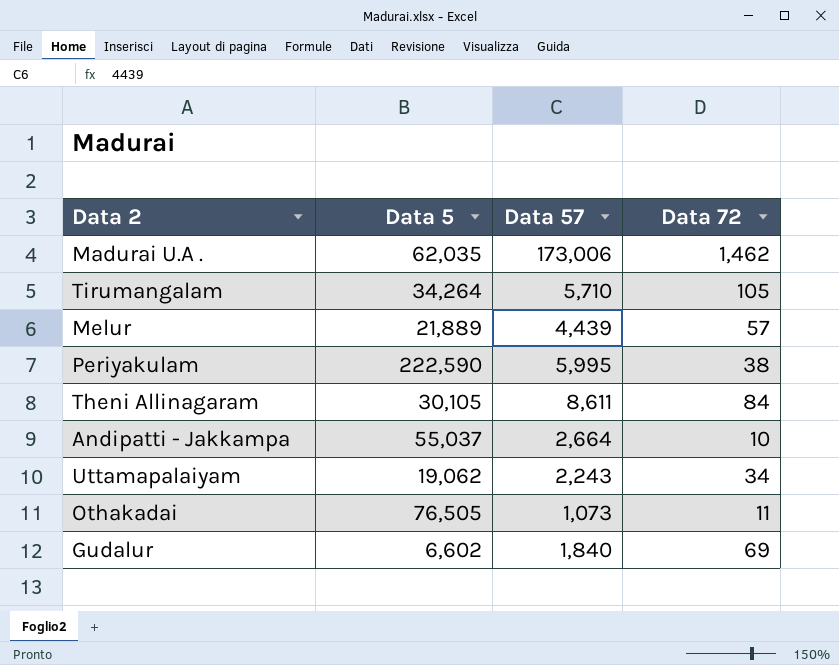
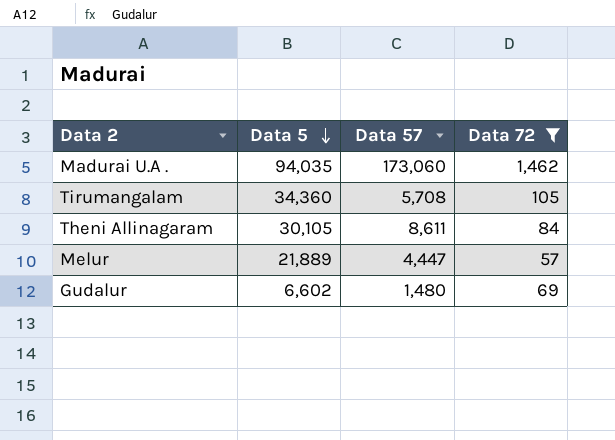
filter: none -> Data 72 >= 57
row order: none -> Data 5 descending
Madurai U.A . | Data 5: 62,035 -> 94,035
Madurai U.A . | Data 57: 173,006 -> 173,060
Tirumangalam | Data 5: 34,264 -> 34,360
Tirumangalam | Data 57: 5,710 -> 5,708
Melur | Data 57: 4,439 -> 4,447
Gudalur | Data 57: 1,840 -> 1,480

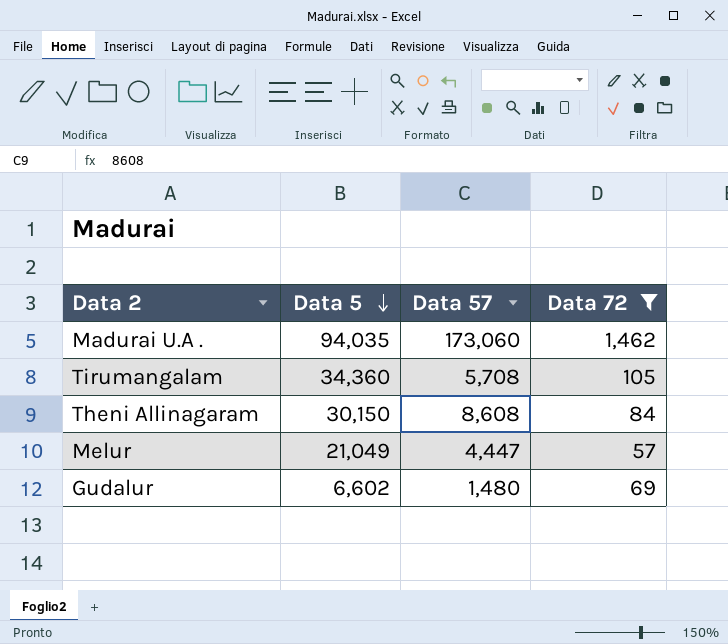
Theni Allinagaram | Data 5: 30,105 -> 30,150
Theni Allinagaram | Data 57: 8,611 -> 8,608
Melur | Data 5: 21,889 -> 21,049

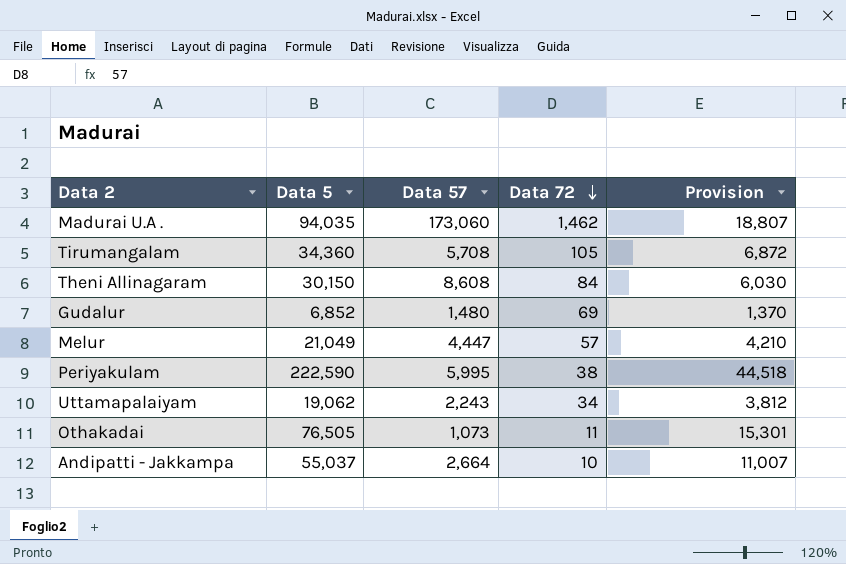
filter: Data 72 >= 57 -> none
row order: Data 5 descending -> Data 72 descending
column Provision | formula: none -> [Data 5] * 0.2
Gudalur | Data 5: 6,602 -> 6,852

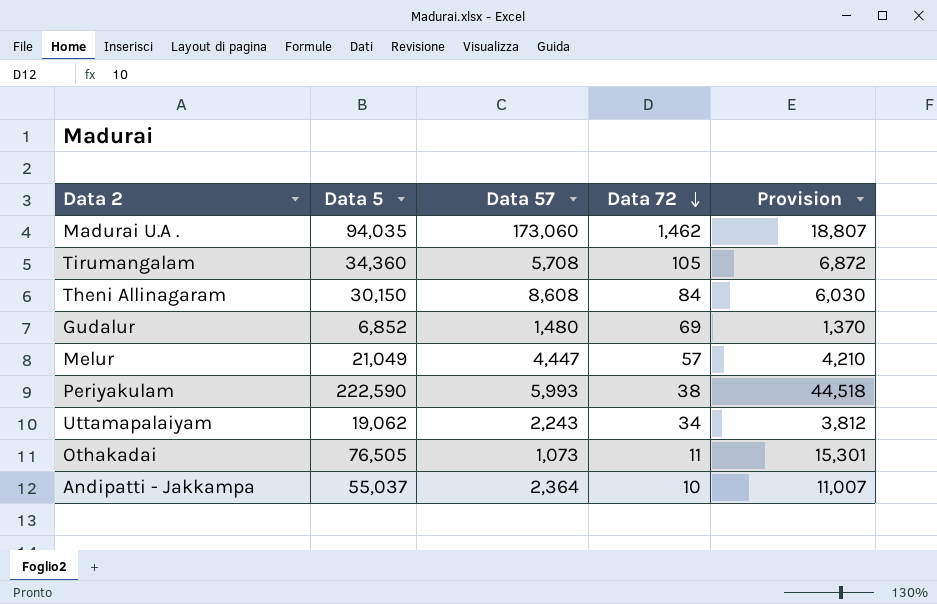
Periyakulam | Data 57: 5,995 -> 5,993
Andipatti - Jakkampa | Data 57: 2,664 -> 2,364

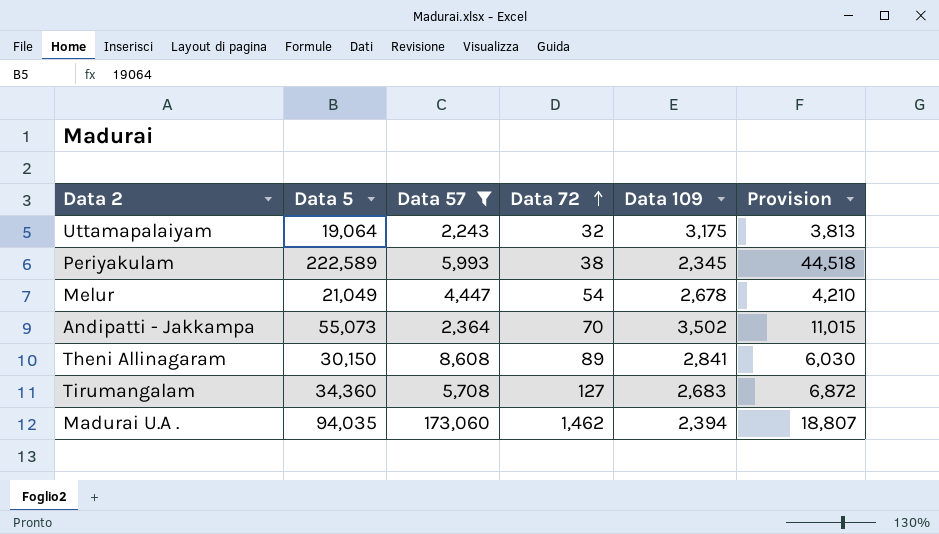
filter: none -> Data 57 >= 2,243
row order: Data 72 descending -> Data 72 ascending
column Data 109 | position: none -> 5
Uttamapalaiyam | Data 5: 19,062 -> 19,064
Uttamapalaiyam | Data 72: 34 -> 32
Uttamapalaiyam | Provision: 3,812 -> 3,813
Periyakulam | Data 5: 222,590 -> 222,589
Melur | Data 72: 57 -> 54
Andipatti - Jakkampa | Data 5: 55,037 -> 55,073
Andipatti - Jakkampa | Data 72: 10 -> 70
Andipatti - Jakkampa | Provision: 11,007 -> 11,015
Theni Allinagaram | Data 72: 84 -> 89
Tirumangalam | Data 72: 105 -> 127

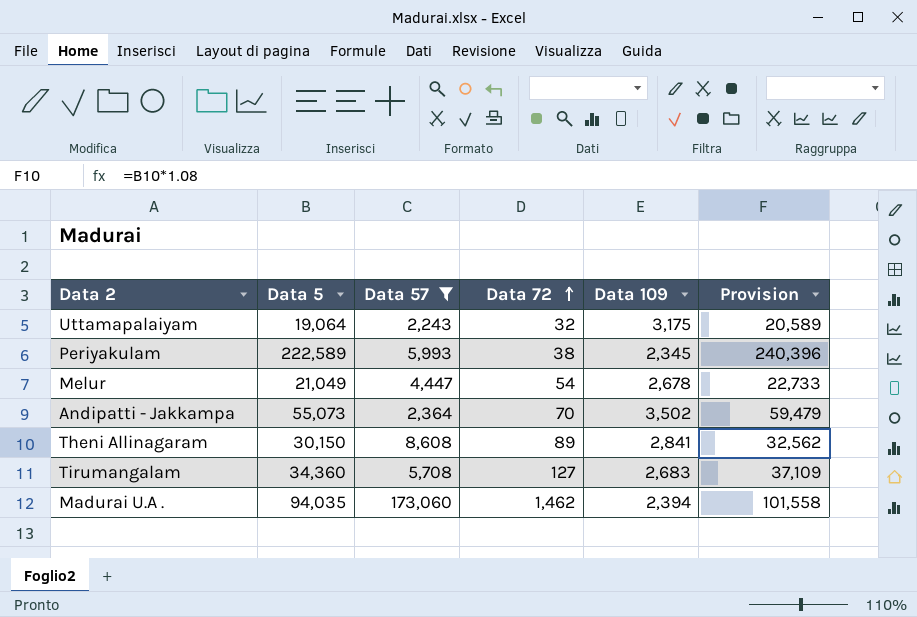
column Provision | formula: [Data 5] * 0.2 -> [Data 5] * 1.08

